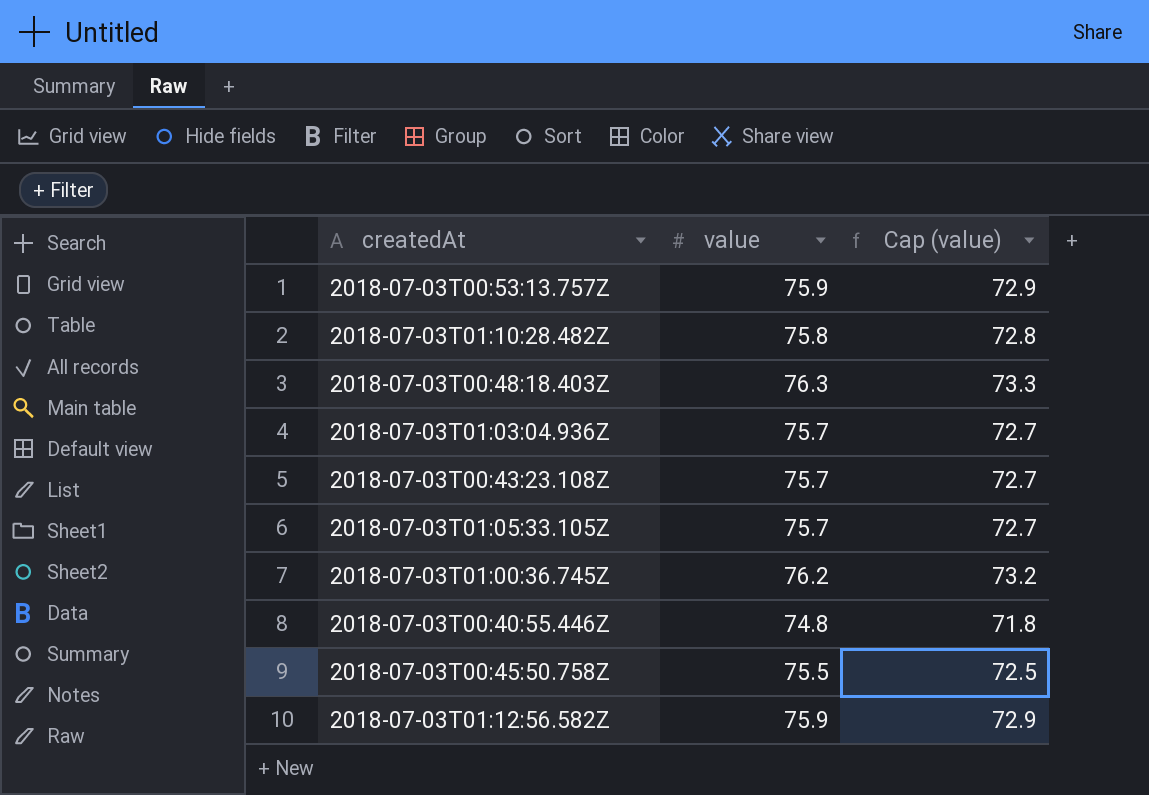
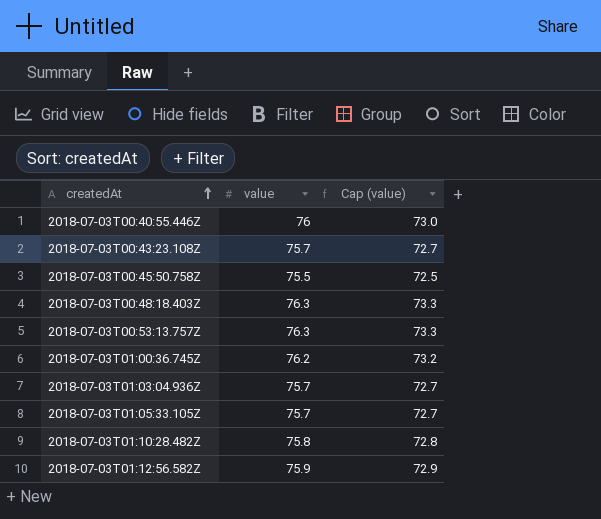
row order: none -> createdAt ascending
2018-07-03T00:40:55.446Z | value: 74.8 -> 76
2018-07-03T00:40:55.446Z | Cap (value): 71.8 -> 73.0
2018-07-03T00:53:13.757Z | value: 75.9 -> 76.3
2018-07-03T00:53:13.757Z | Cap (value): 72.9 -> 73.3

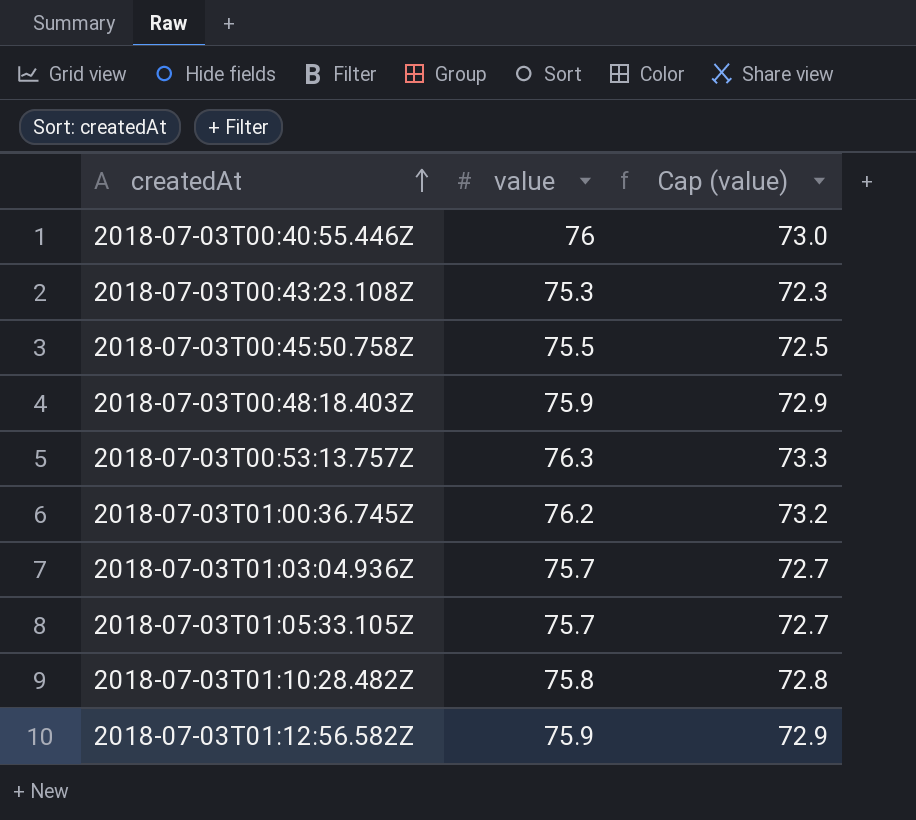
2018-07-03T00:43:23.108Z | value: 75.7 -> 75.3
2018-07-03T00:43:23.108Z | Cap (value): 72.7 -> 72.3
2018-07-03T00:48:18.403Z | value: 76.3 -> 75.9
2018-07-03T00:48:18.403Z | Cap (value): 73.3 -> 72.9

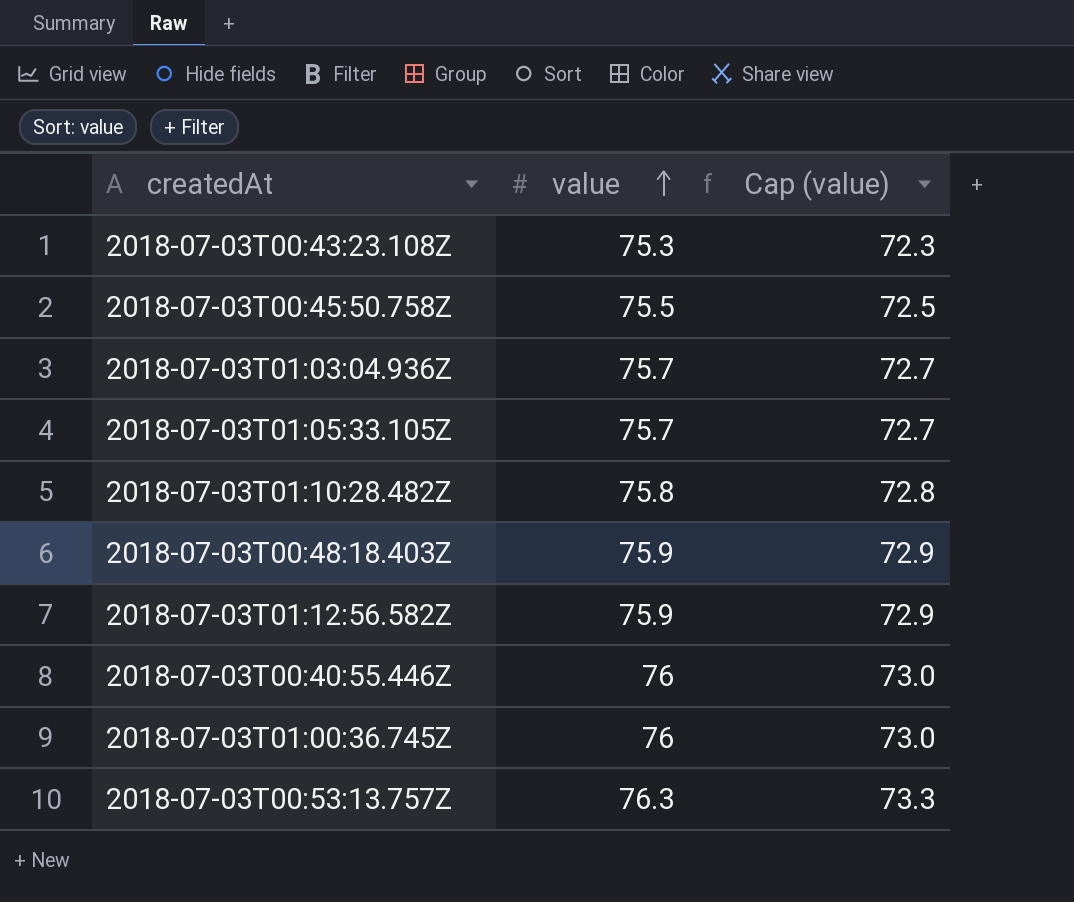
row order: createdAt ascending -> value ascending
2018-07-03T01:00:36.745Z | value: 76.2 -> 76
2018-07-03T01:00:36.745Z | Cap (value): 73.2 -> 73.0

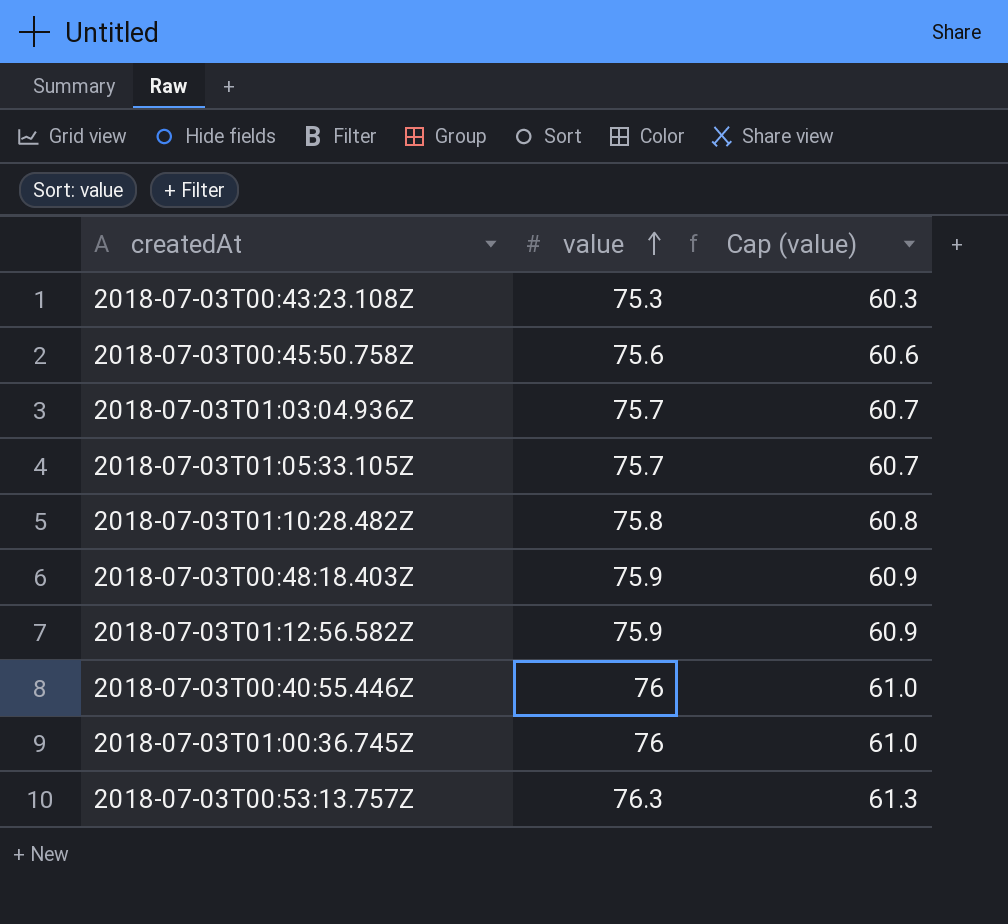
column Cap (value) | formula: [value] - 3 -> [value] - 15
2018-07-03T00:45:50.758Z | value: 75.5 -> 75.6

